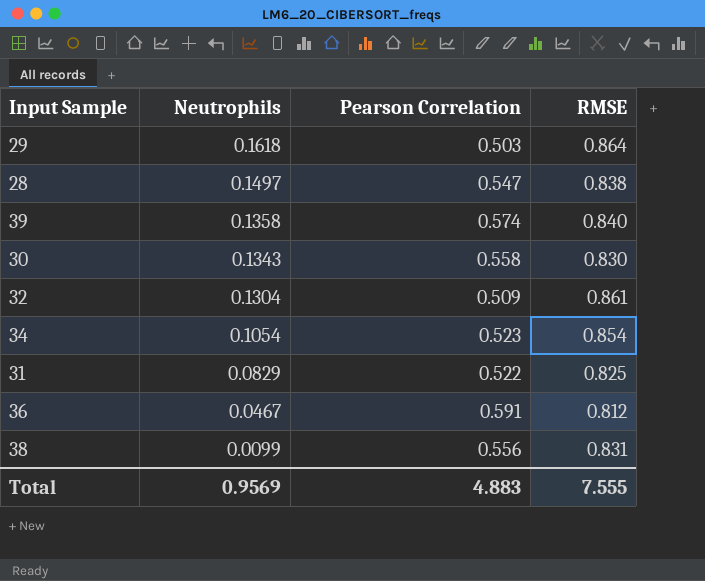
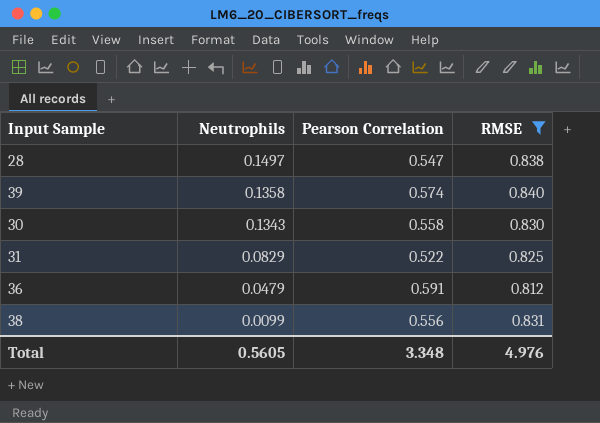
filter: none -> RMSE <= 0.840
36 | Neutrophils: 0.0467 -> 0.0479
Total | Neutrophils: 0.9569 -> 0.5605
Total | Pearson Correlation: 4.883 -> 3.348
Total | RMSE: 7.555 -> 4.976

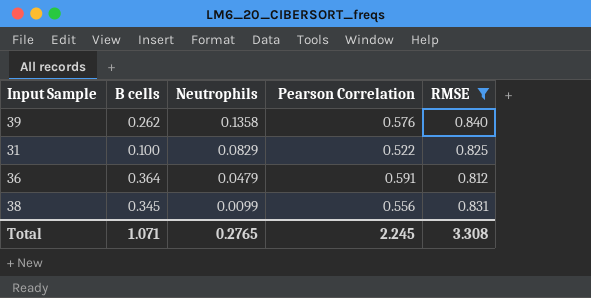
column B cells | position: none -> 2
row 28: 0.1497 | 0.547 | 0.838 -> none
row 30: 0.1343 | 0.558 | 0.830 -> none
39 | Pearson Correlation: 0.574 -> 0.576
Total | Neutrophils: 0.5605 -> 0.2765
Total | Pearson Correlation: 3.348 -> 2.245
Total | RMSE: 4.976 -> 3.308

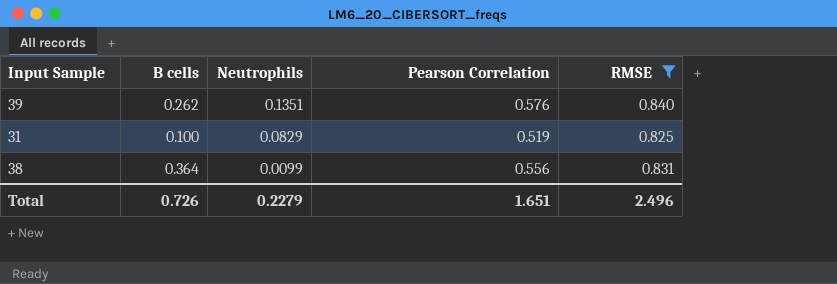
row 36: 0.364 | 0.0479 | 0.591 | 0.812 -> none
39 | Neutrophils: 0.1358 -> 0.1351
31 | Pearson Correlation: 0.522 -> 0.519
38 | B cells: 0.345 -> 0.364
Total | B cells: 1.071 -> 0.726
Total | Neutrophils: 0.2765 -> 0.2279
Total | Pearson Correlation: 2.245 -> 1.651
Total | RMSE: 3.308 -> 2.496

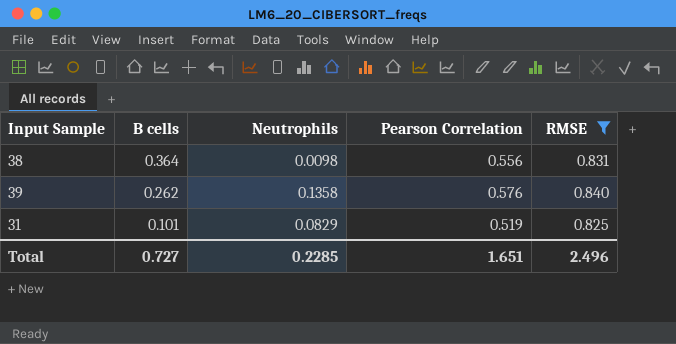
row order: Neutrophils descending -> B cells descending
38 | Neutrophils: 0.0099 -> 0.0098
39 | Neutrophils: 0.1351 -> 0.1358
31 | B cells: 0.100 -> 0.101
Total | B cells: 0.726 -> 0.727
Total | Neutrophils: 0.2279 -> 0.2285

